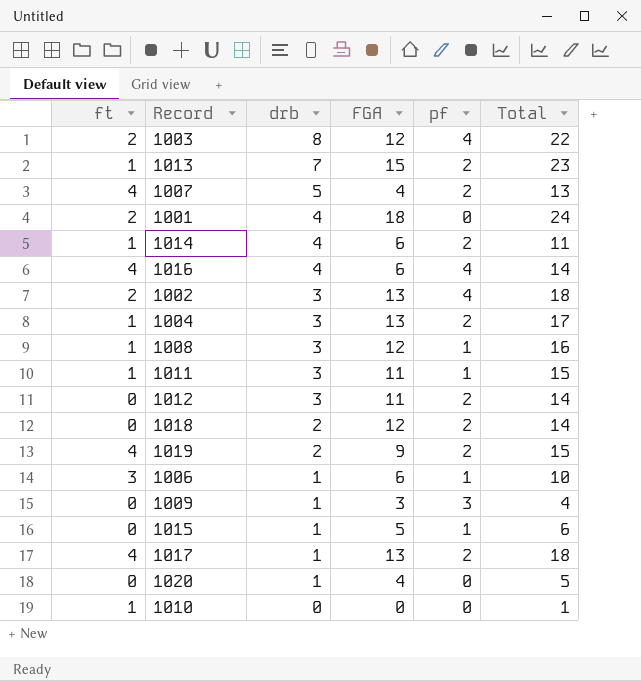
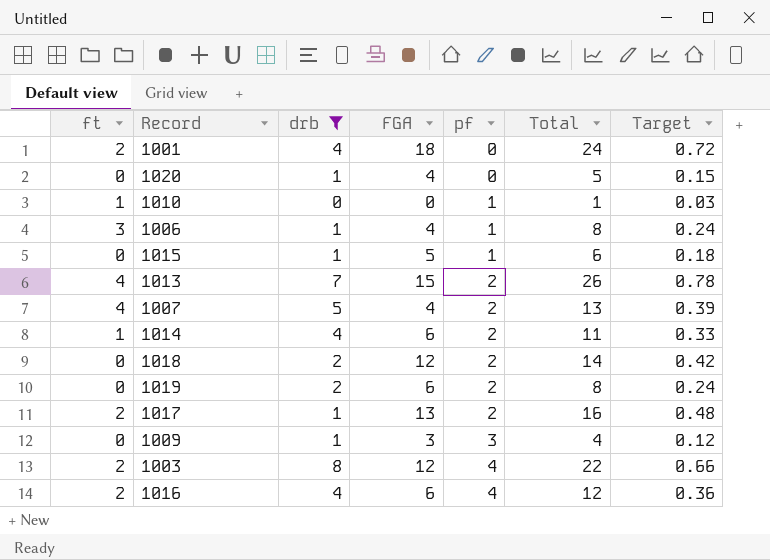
filter: none -> drb != 3
row order: drb descending -> pf ascending
column Target | formula: none -> [Total] * 0.03
1010 | pf: 0 -> 1
1006 | FGA: 6 -> 4
1006 | Total: 10 -> 8
1013 | ft: 1 -> 4
1013 | Total: 23 -> 26
1019 | ft: 4 -> 0
1019 | FGA: 9 -> 6
1019 | Total: 15 -> 8
1017 | ft: 4 -> 2
1017 | Total: 18 -> 16
1016 | ft: 4 -> 2
1016 | Total: 14 -> 12

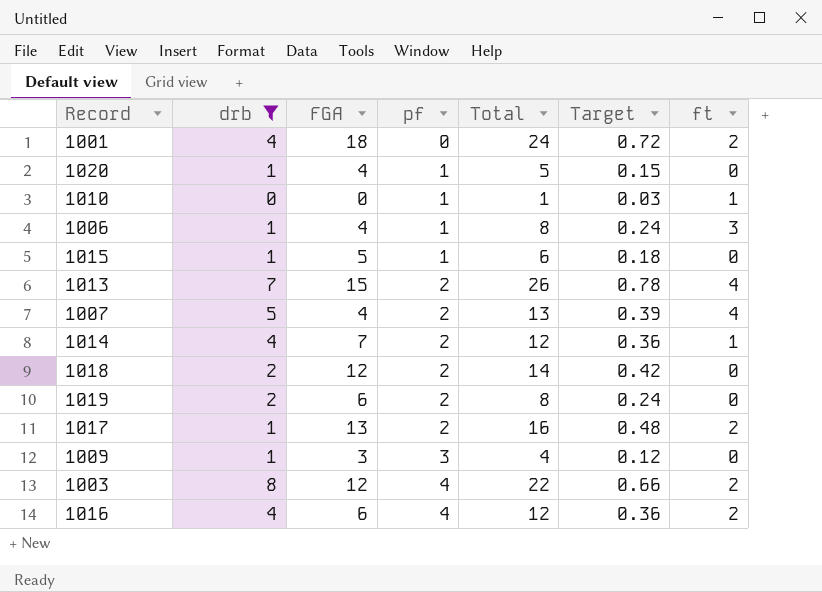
column ft | position: 1 -> 7
1020 | pf: 0 -> 1
1014 | FGA: 6 -> 7
1014 | Total: 11 -> 12
1014 | Target: 0.33 -> 0.36

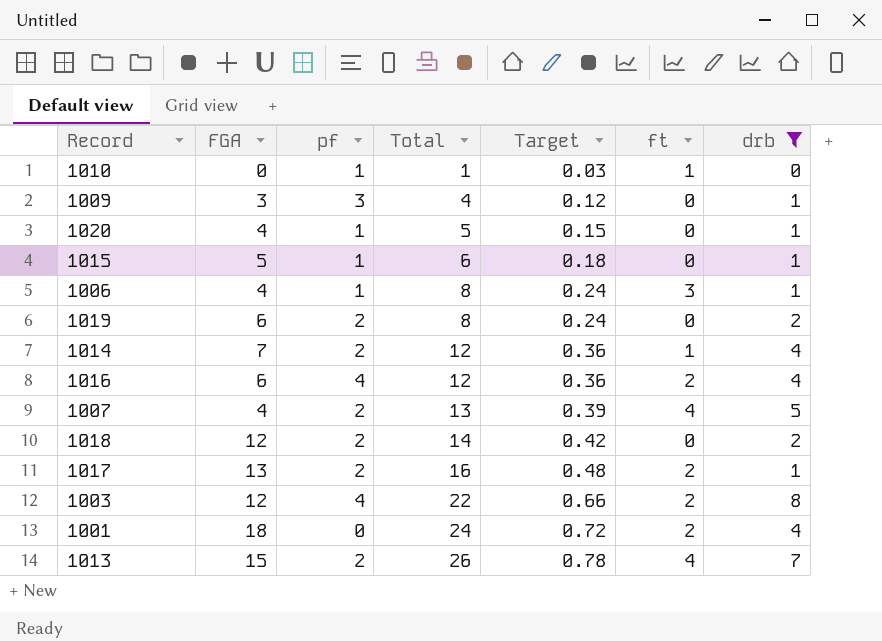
row order: pf ascending -> Total ascending
column drb | position: 2 -> 7

